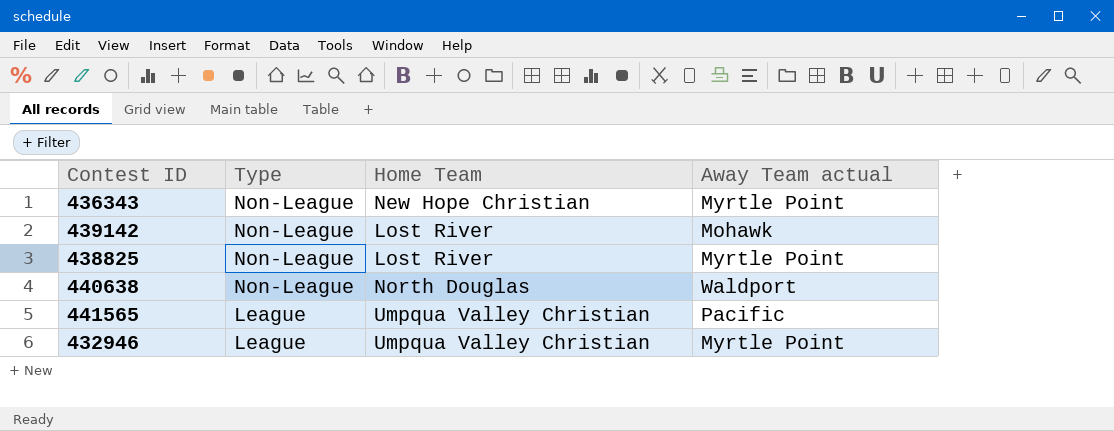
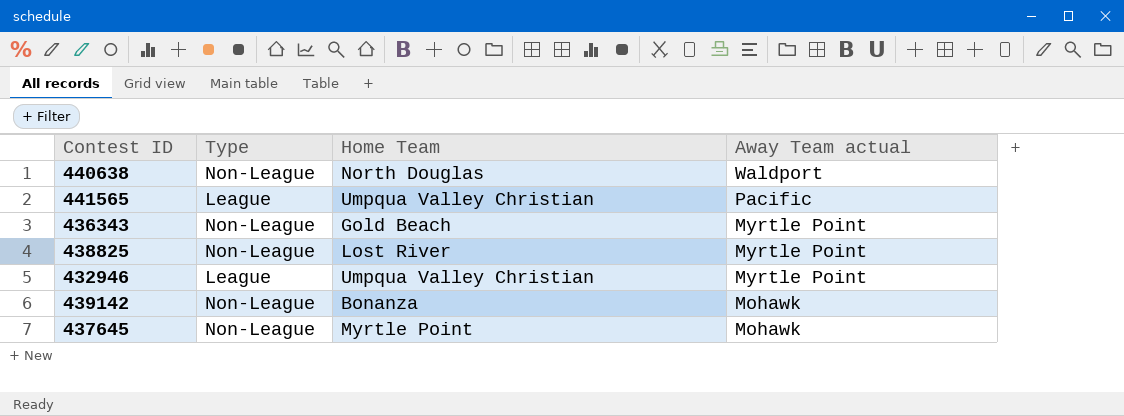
row order: Type descending -> Away Team actual descending
436343 | Home Team: New Hope Christian -> Gold Beach
439142 | Home Team: Lost River -> Bonanza
row 437645: none -> Non-League | Myrtle Point | Mohawk

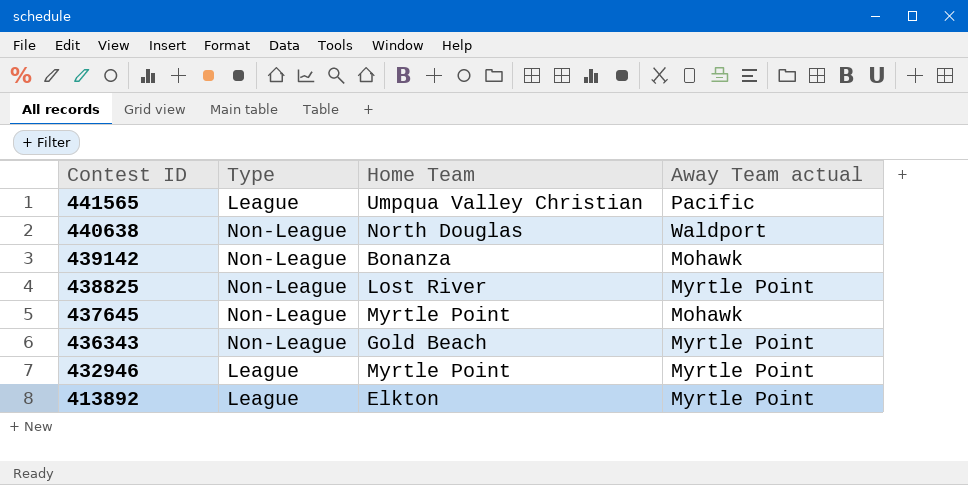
row order: Away Team actual descending -> Contest ID descending
432946 | Home Team: Umpqua Valley Christian -> Myrtle Point
row 413892: none -> League | Elkton | Myrtle Point

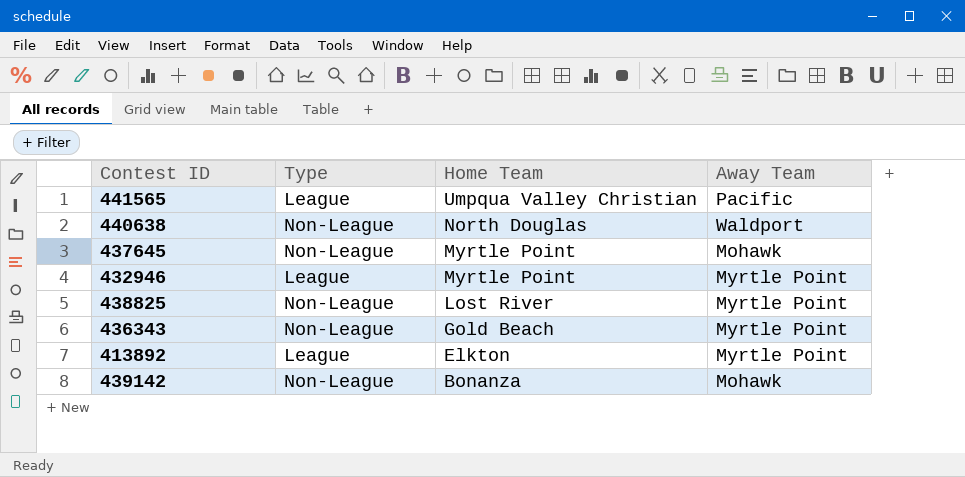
row order: Contest ID descending -> Home Team descending
column name: Away Team actual -> Away Team

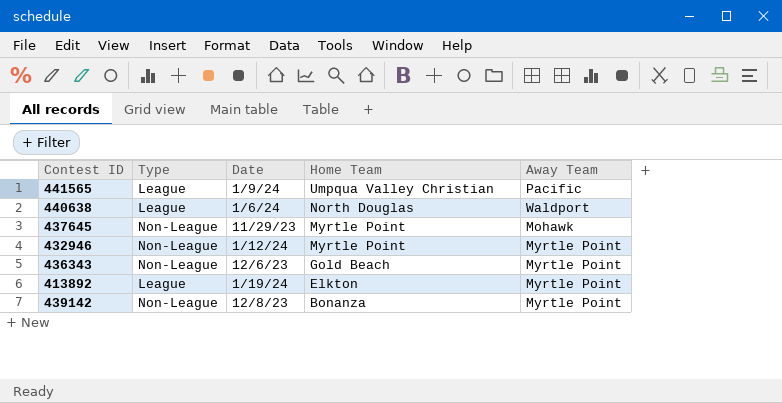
column Date | position: none -> 3
row 438825: Non-League | Lost River | Myrtle Point -> none
440638 | Type: Non-League -> League
432946 | Type: League -> Non-League
439142 | Away Team: Mohawk -> Myrtle Point

